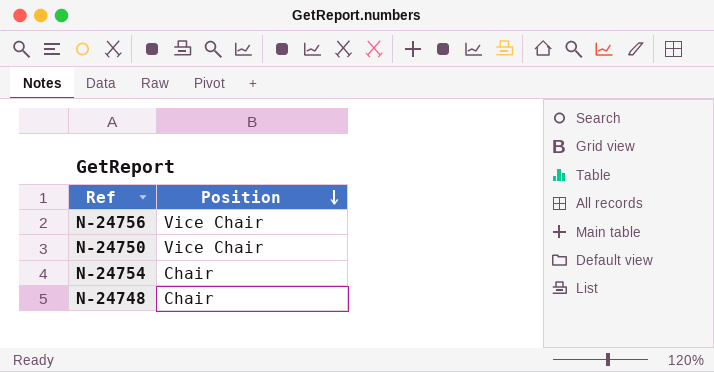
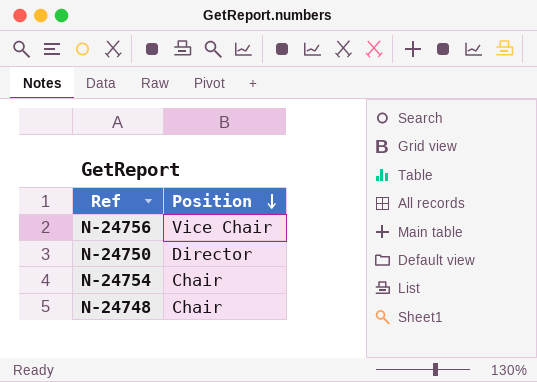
N-24750 | Position: Vice Chair -> Director

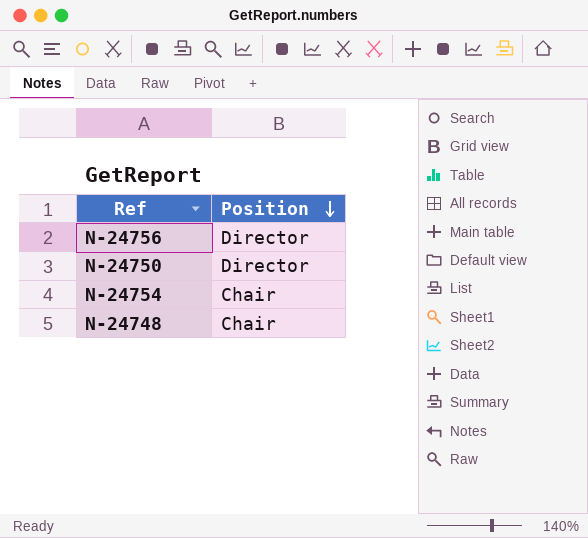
N-24756 | Position: Vice Chair -> Director

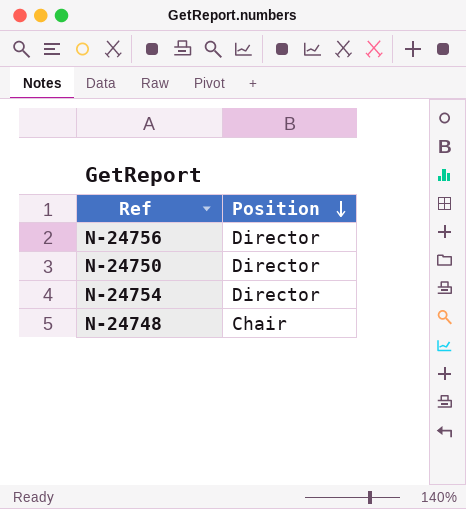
N-24754 | Position: Chair -> Director

